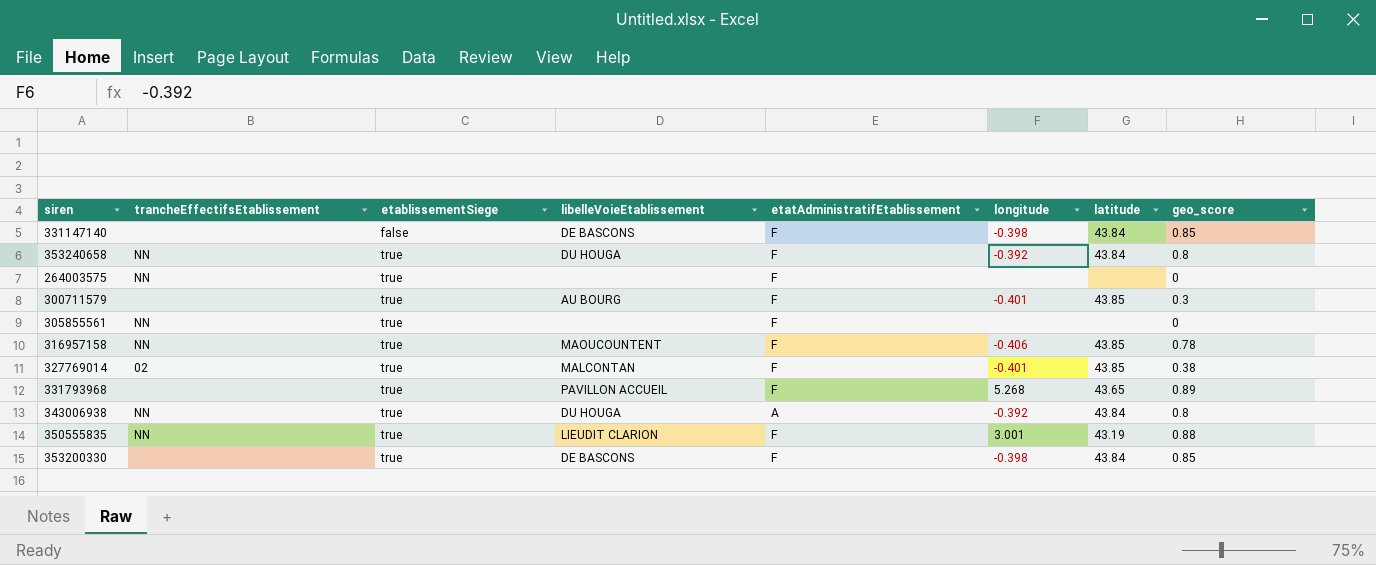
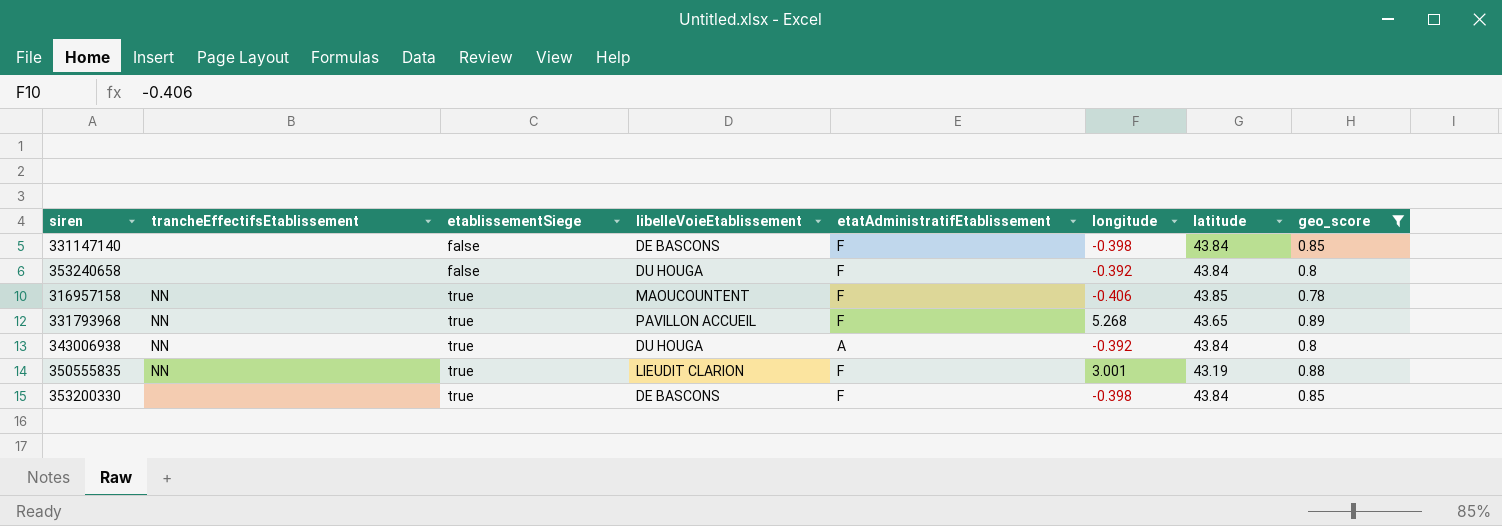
filter: none -> geo_score >= 0.78
353240658 | trancheEffectifsEtablissement: NN -> none
353240658 | etablissementSiege: true -> false
331793968 | trancheEffectifsEtablissement: none -> NN

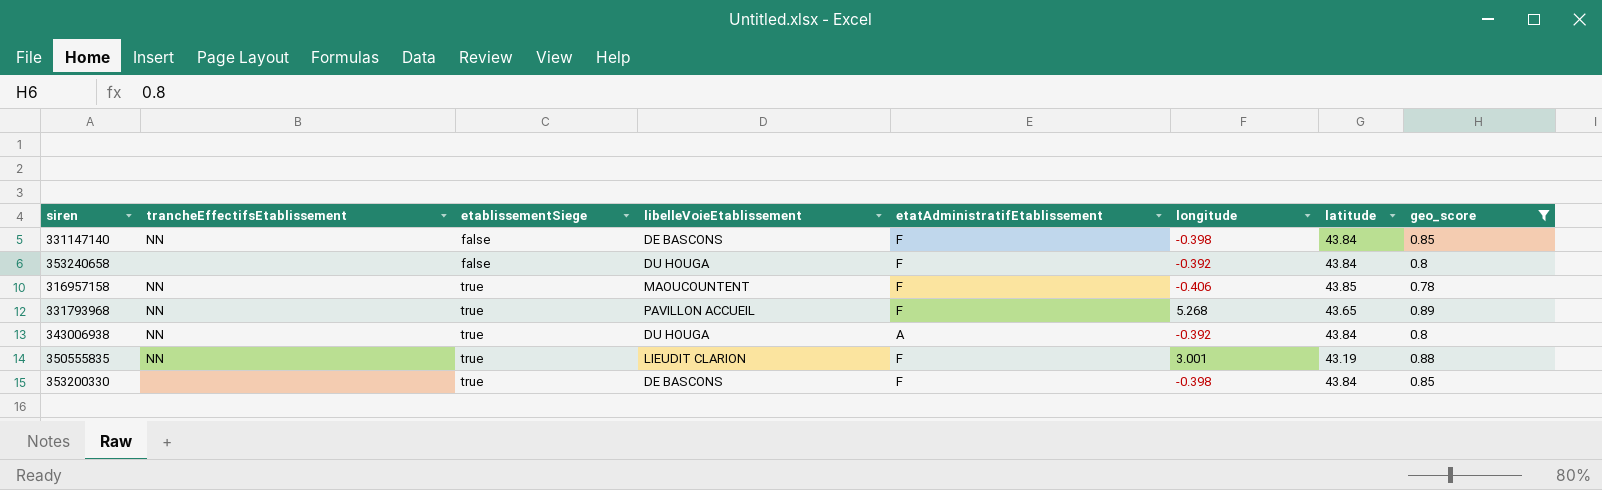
331147140 | trancheEffectifsEtablissement: none -> NN

